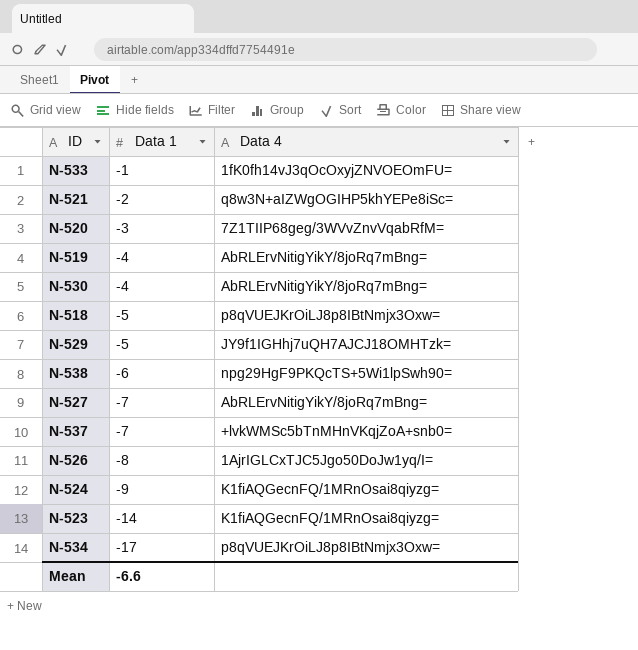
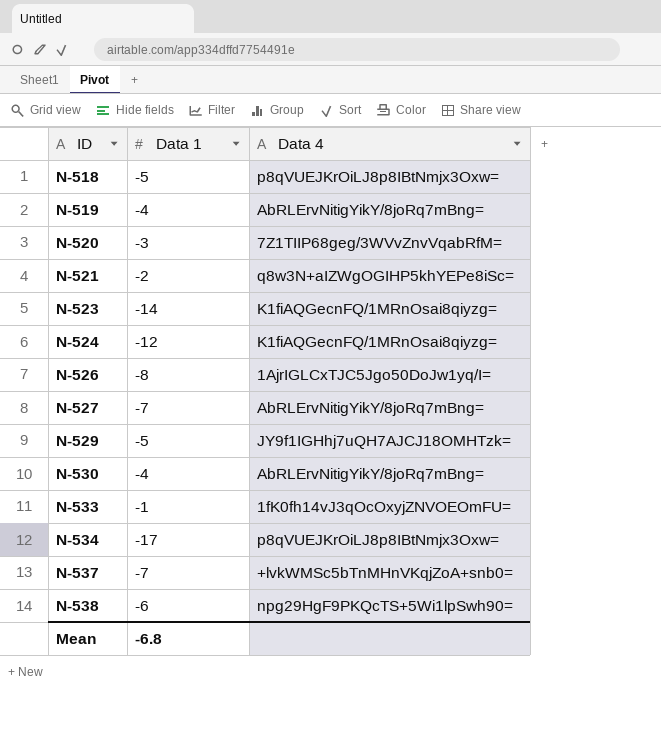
row order: Data 1 descending -> ID ascending
N-524 | Data 1: -9 -> -12
Mean | Data 1: -6.6 -> -6.8

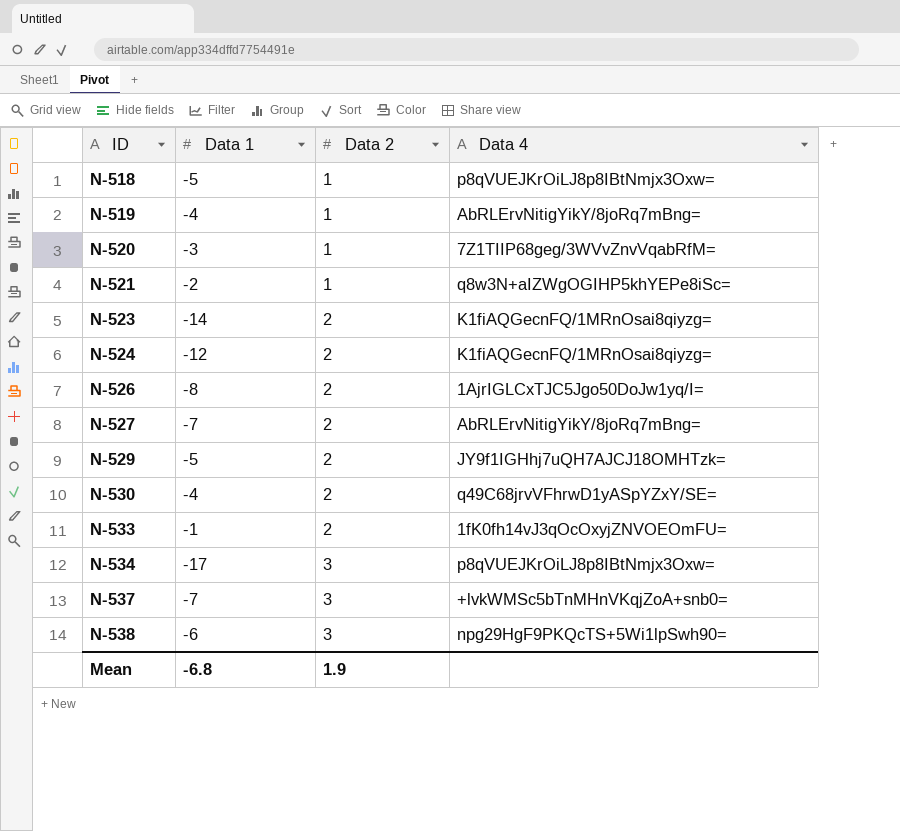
column Data 2 | position: none -> 3
N-530 | Data 4: AbRLErvNitigYikY/8joRq7mBng= -> q49C68jrvVFhrwD1yASpYZxY/SE=

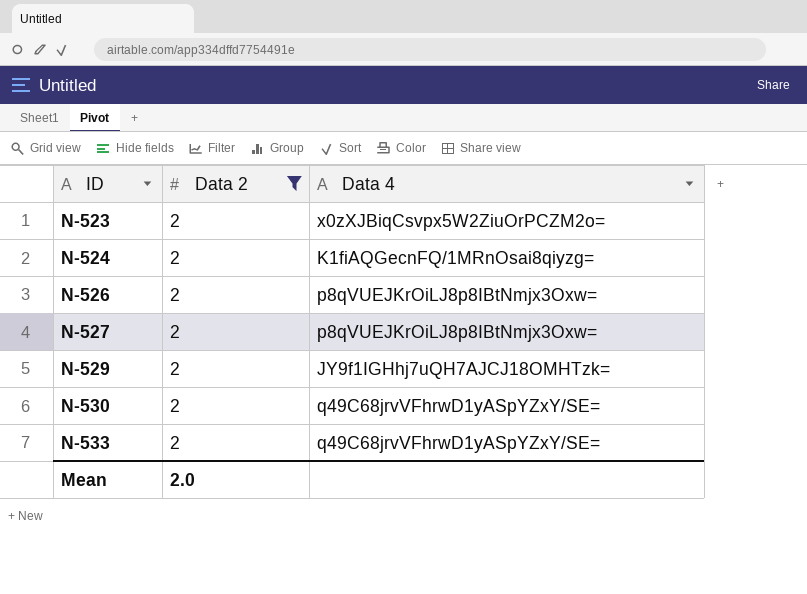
filter: none -> Data 2 = 2
column Data 1 | position: 2 -> none
N-523 | Data 4: K1fiAQGecnFQ/1MRnOsai8qiyzg= -> x0zXJBiqCsvpx5W2ZiuOrPCZM2o=
N-526 | Data 4: 1AjrIGLCxTJC5Jgo50DoJw1yq/I= -> p8qVUEJKrOiLJ8p8IBtNmjx3Oxw=
N-527 | Data 4: AbRLErvNitigYikY/8joRq7mBng= -> p8qVUEJKrOiLJ8p8IBtNmjx3Oxw=
N-533 | Data 4: 1fK0fh14vJ3qOcOxyjZNVOEOmFU= -> q49C68jrvVFhrwD1yASpYZxY/SE=
Mean | Data 2: 1.9 -> 2.0

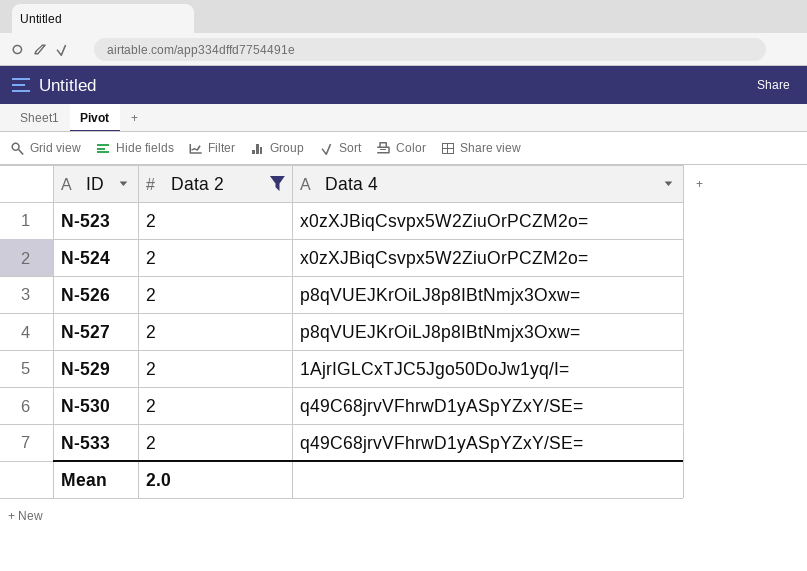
N-524 | Data 4: K1fiAQGecnFQ/1MRnOsai8qiyzg= -> x0zXJBiqCsvpx5W2ZiuOrPCZM2o=
N-529 | Data 4: JY9f1IGHhj7uQH7AJCJ18OMHTzk= -> 1AjrIGLCxTJC5Jgo50DoJw1yq/I=

